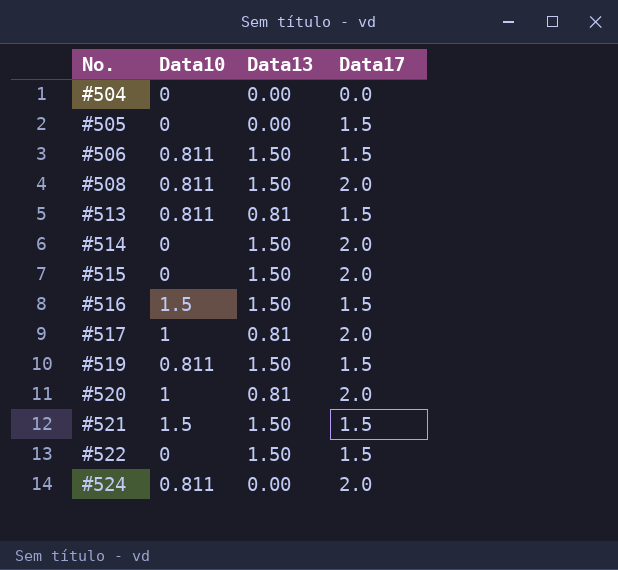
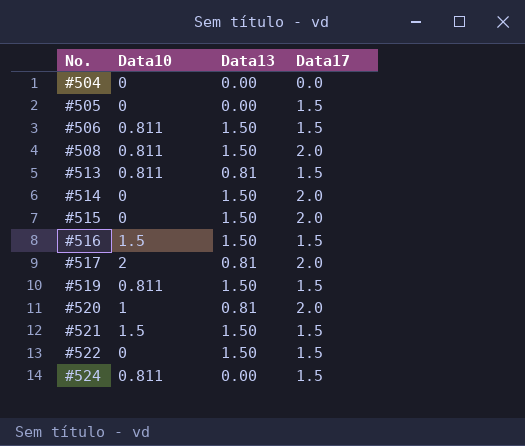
#517 | Data10: 1 -> 2
#524 | Data17: 2.0 -> 1.5

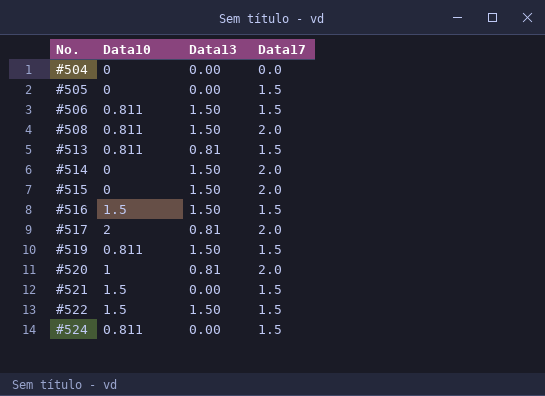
#521 | Data13: 1.50 -> 0.00
#522 | Data10: 0 -> 1.5

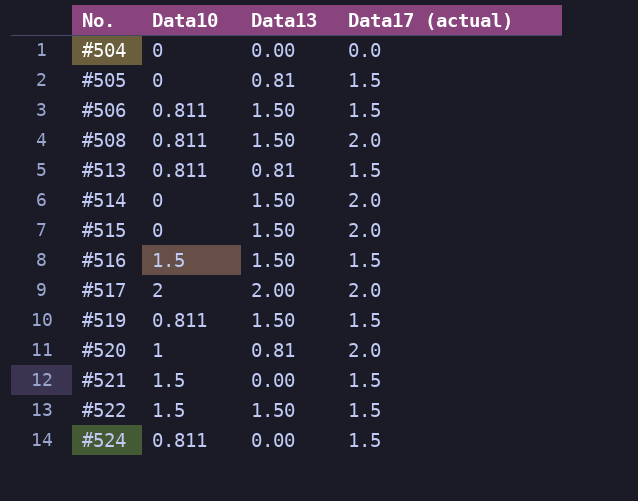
column name: Data17 -> Data17 (actual)
#505 | Data13: 0.00 -> 0.81
#517 | Data13: 0.81 -> 2.00

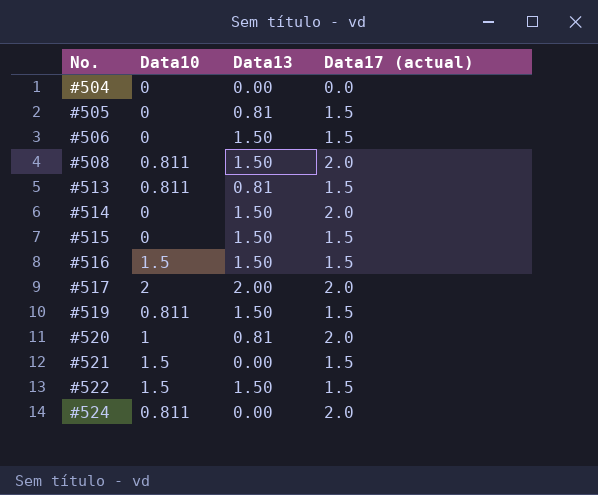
#506 | Data10: 0.811 -> 0
#515 | Data17 (actual): 2.0 -> 1.5
#524 | Data17 (actual): 1.5 -> 2.0

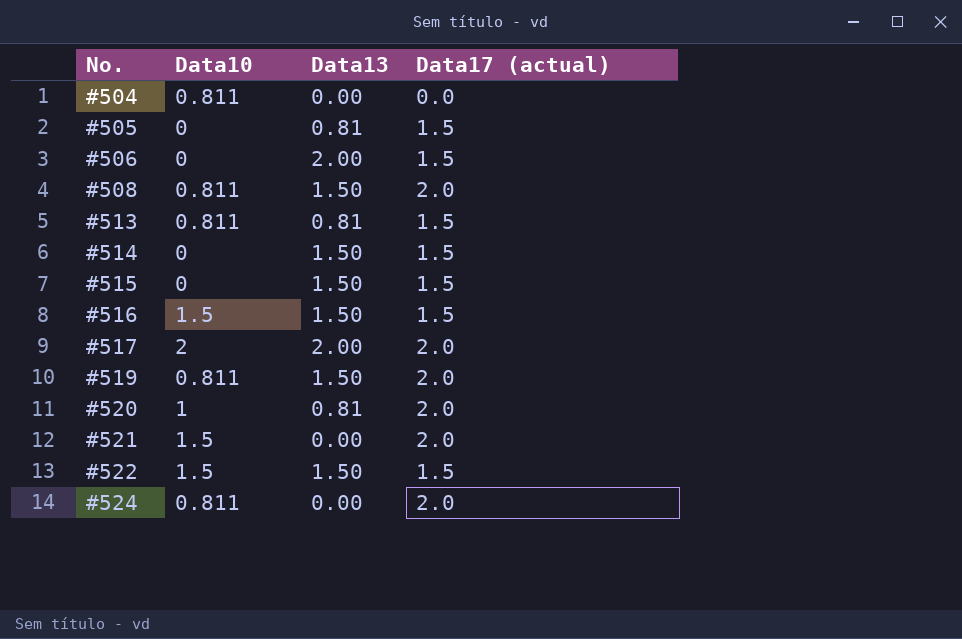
#504 | Data10: 0 -> 0.811
#506 | Data13: 1.50 -> 2.00
#514 | Data17 (actual): 2.0 -> 1.5
#519 | Data17 (actual): 1.5 -> 2.0
#521 | Data17 (actual): 1.5 -> 2.0

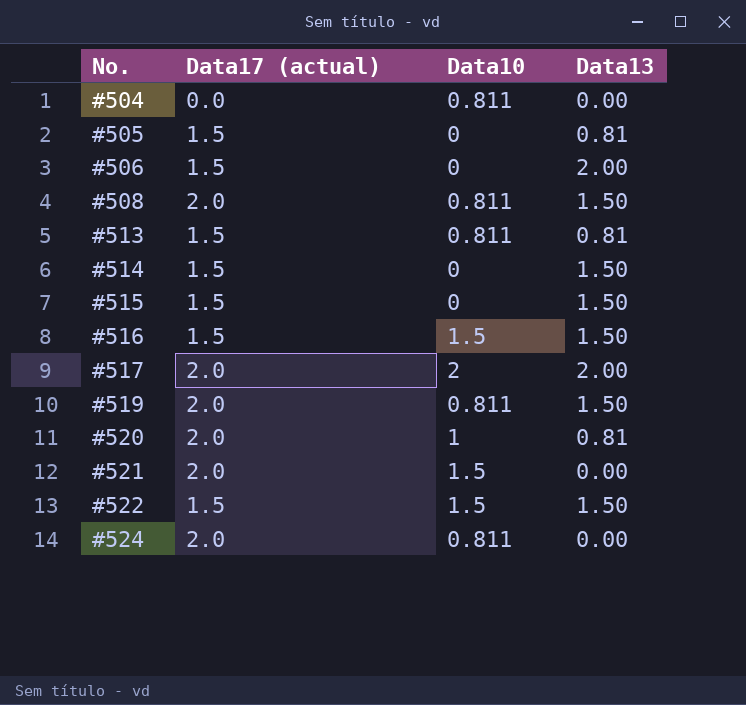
column Data17 (actual) | position: 4 -> 2

